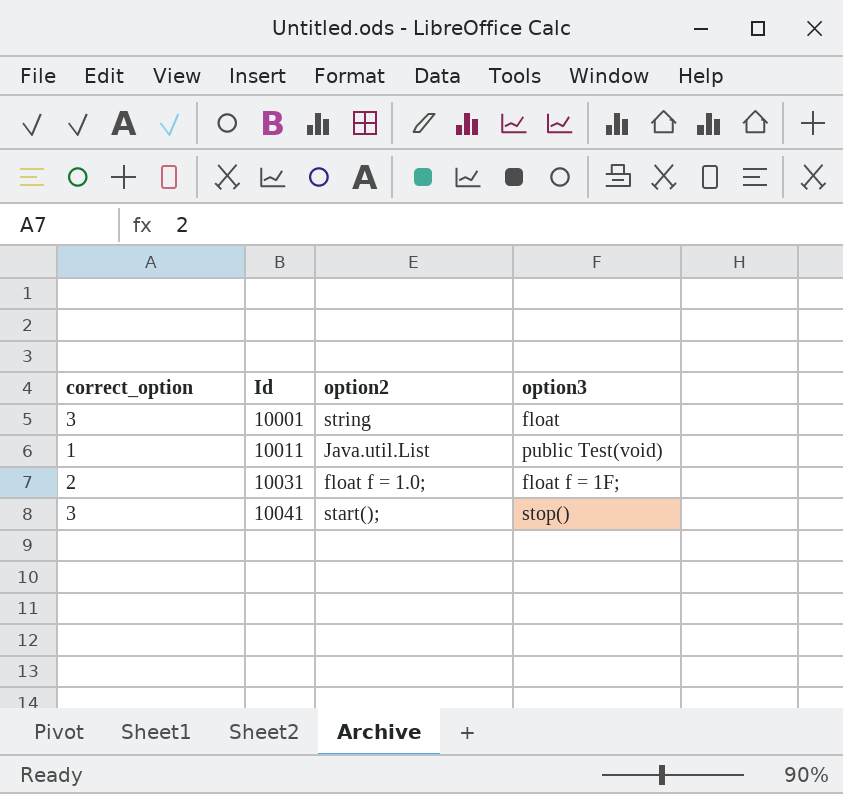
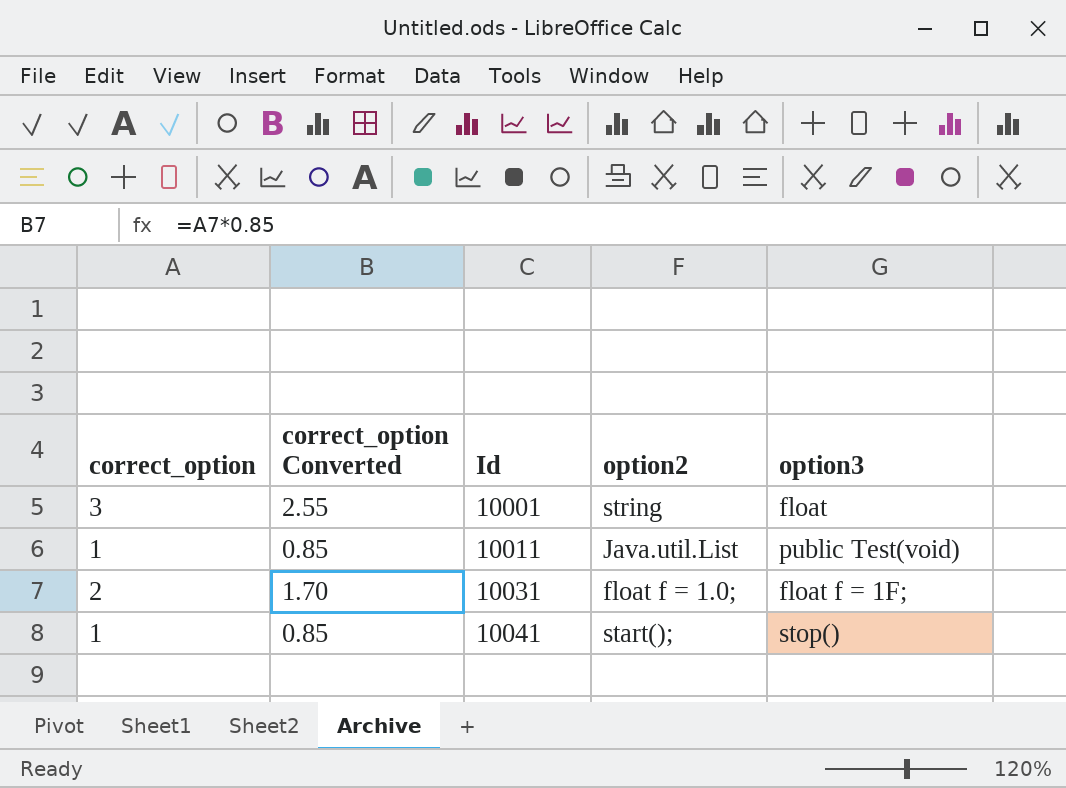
column correct_option Converted | formula: none -> [correct_option] * 0.85
10041 | correct_option: 3 -> 1

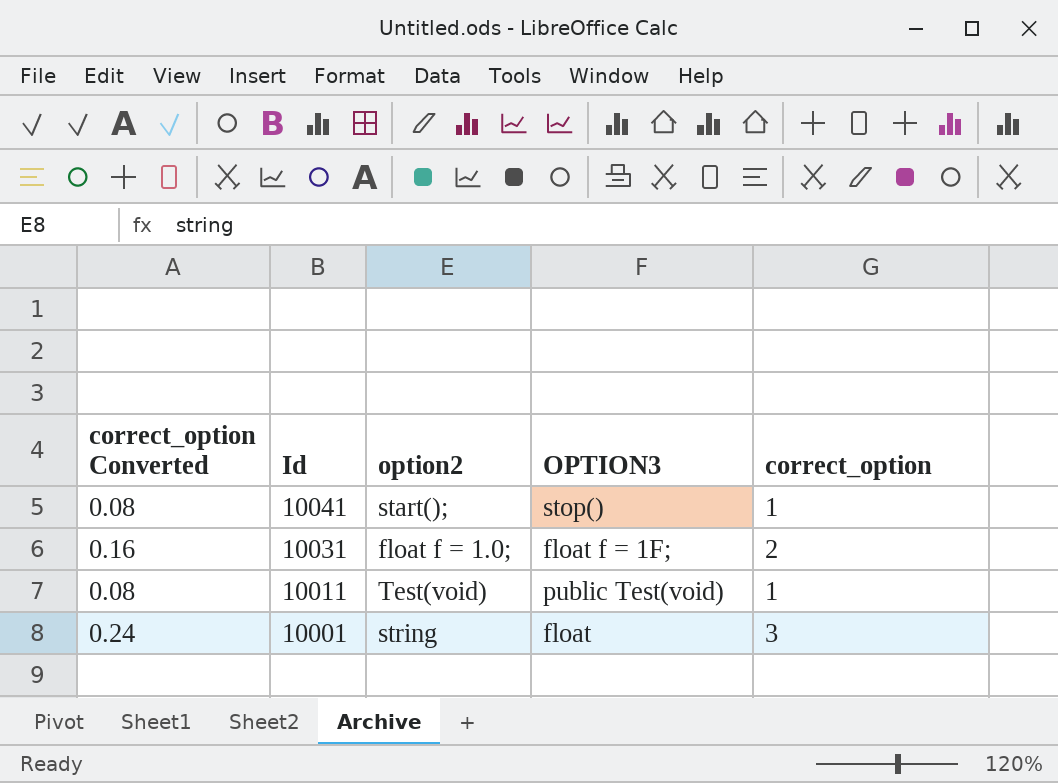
row order: Id ascending -> Id descending
column correct_option Converted | formula: [correct_option] * 0.85 -> [correct_option] * 0.08
column name: option3 -> OPTION3
column correct_option | position: 1 -> 5
10011 | option2: Java.util.List -> Test(void)

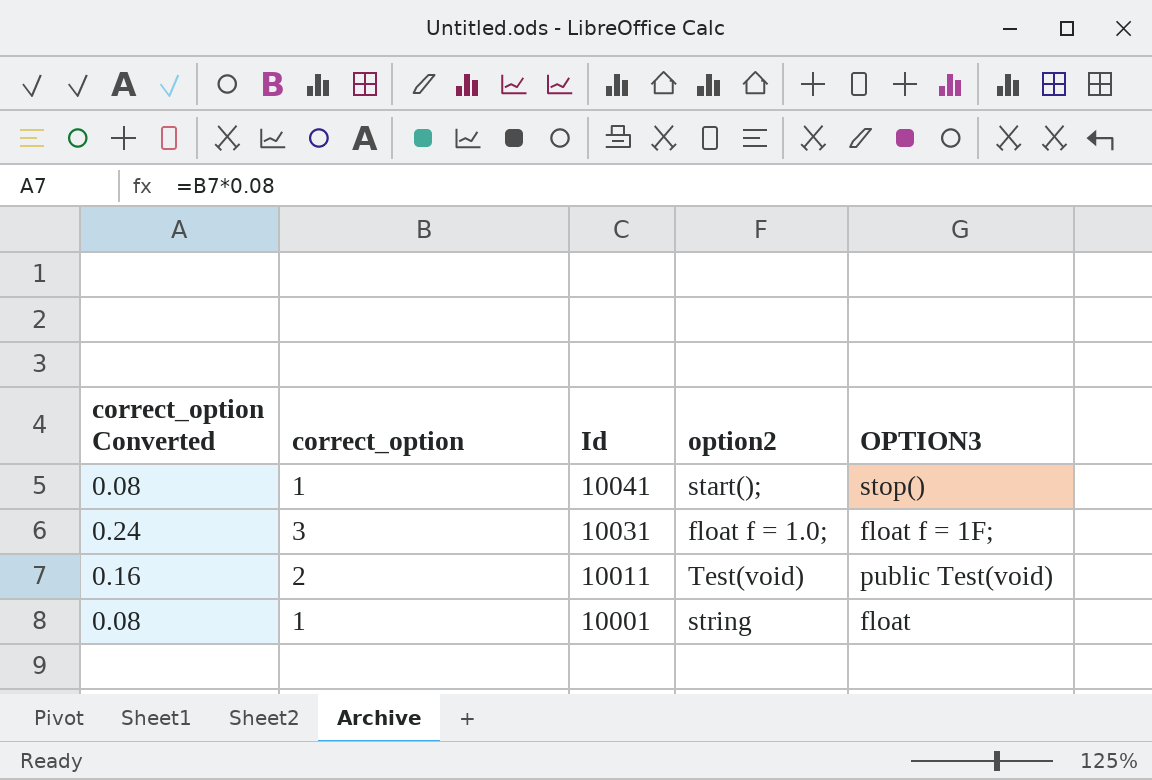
column correct_option | position: 5 -> 2
10031 | correct_option Converted: 0.16 -> 0.24
10031 | correct_option: 2 -> 3
10011 | correct_option Converted: 0.08 -> 0.16
10011 | correct_option: 1 -> 2
10001 | correct_option Converted: 0.24 -> 0.08
10001 | correct_option: 3 -> 1

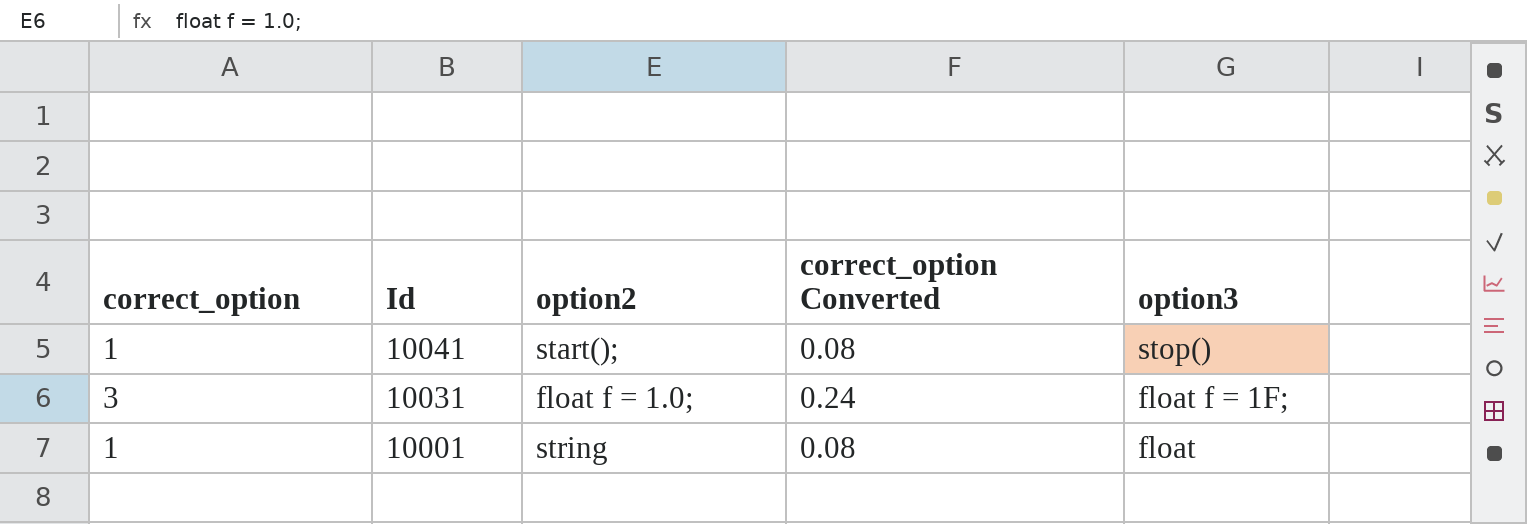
column correct_option Converted | position: 1 -> 4
column name: OPTION3 -> option3
row 10011: 0.16 | 2 | Test(void) | public Test(void) -> none

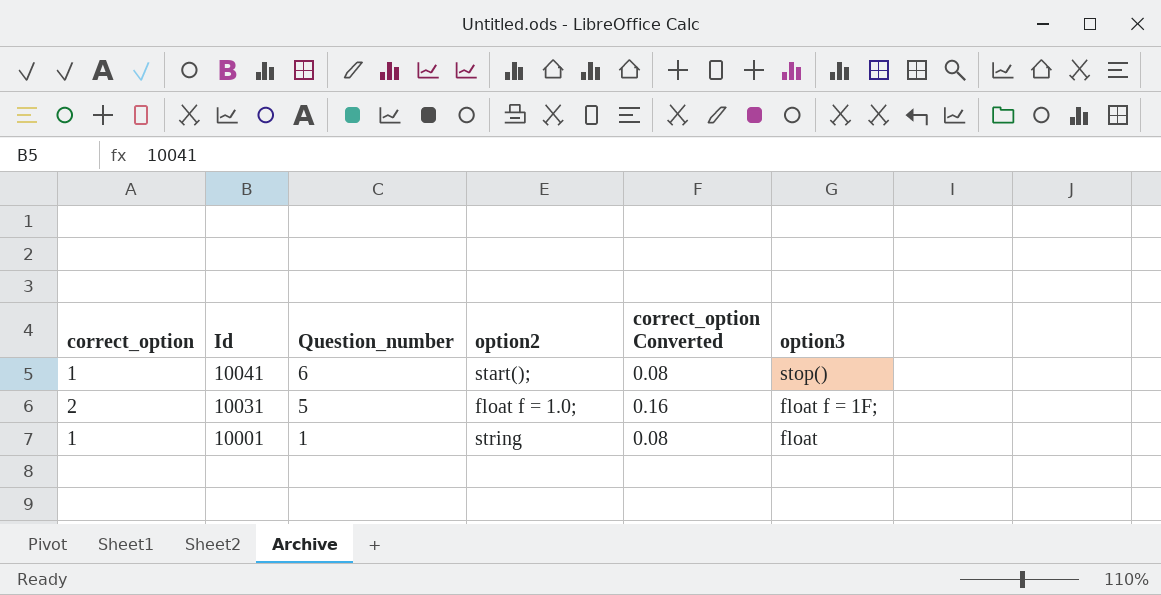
column Question_number | position: none -> 3
10031 | correct_option: 3 -> 2
10031 | correct_option Converted: 0.24 -> 0.16

